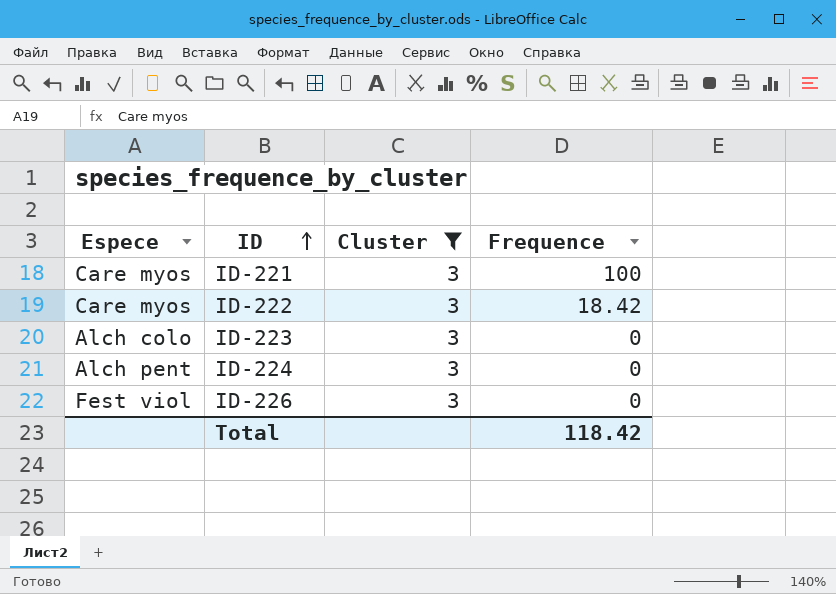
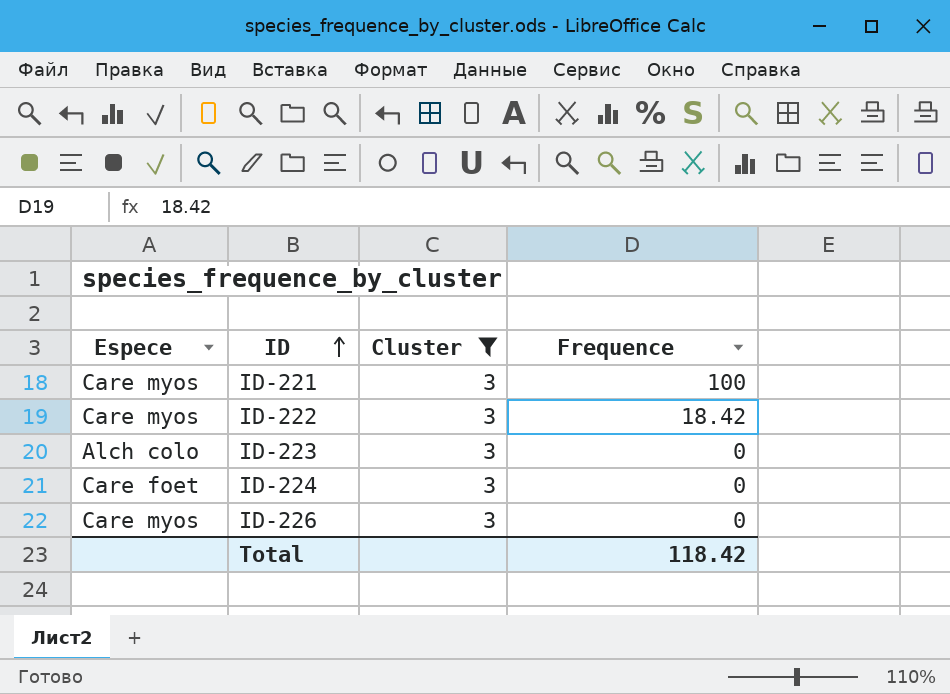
ID-224 | Espece: Alch pent -> Care foet
ID-226 | Espece: Fest viol -> Care myos

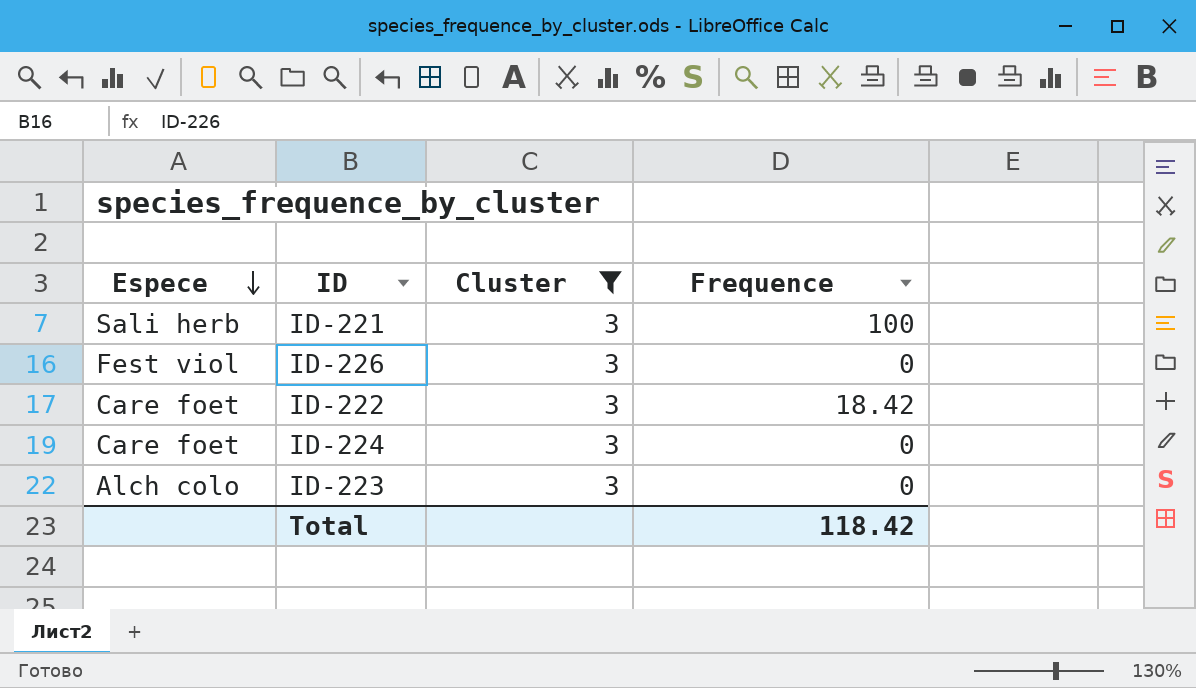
row order: ID ascending -> Espece descending
ID-221 | Espece: Care myos -> Sali herb
ID-226 | Espece: Care myos -> Fest viol
ID-222 | Espece: Care myos -> Care foet

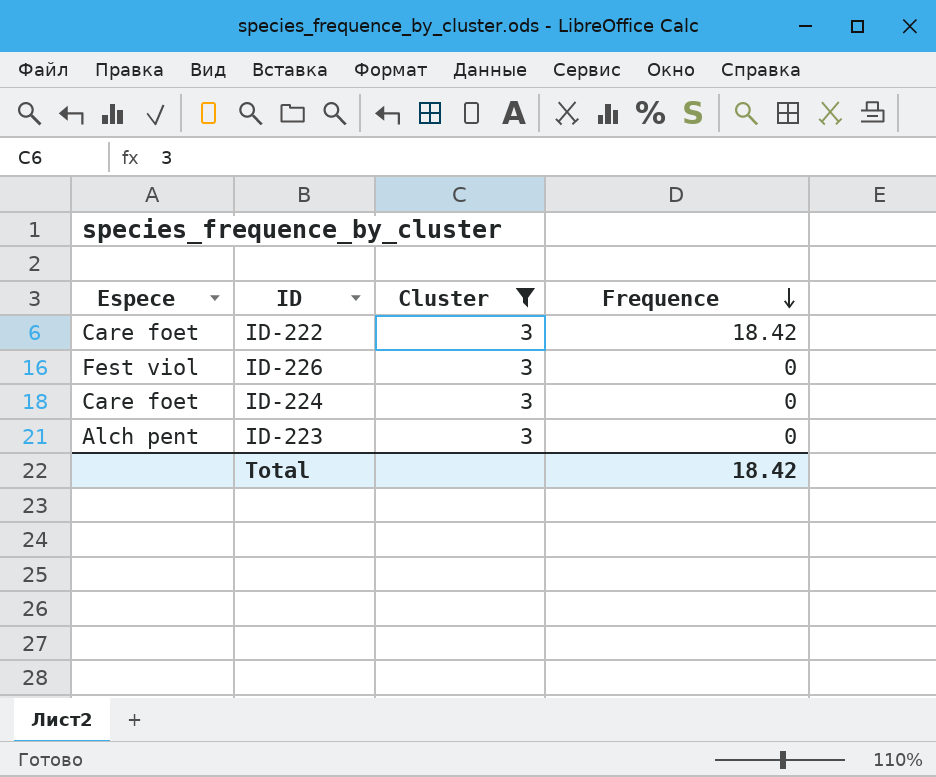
row order: Espece descending -> Frequence descending
row ID-221: Sali herb | 3 | 100 -> none
ID-223 | Espece: Alch colo -> Alch pent
Total | Frequence: 118.42 -> 18.42

